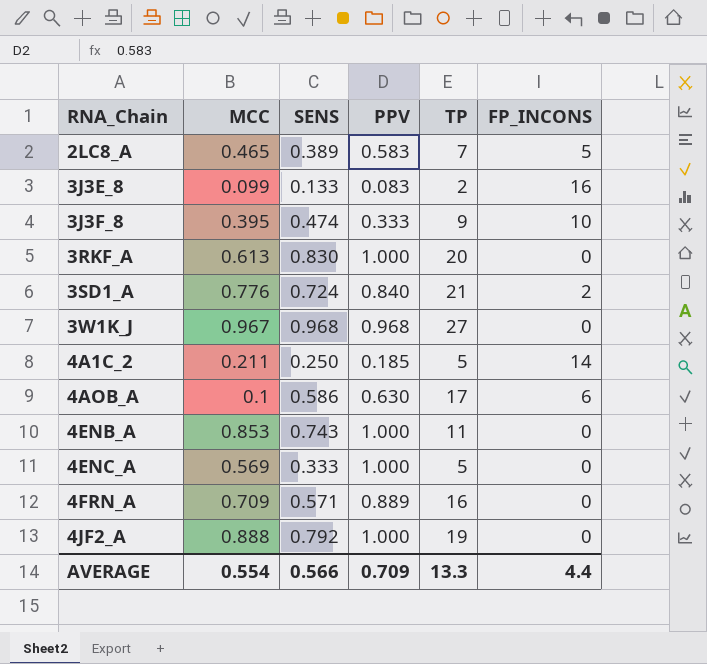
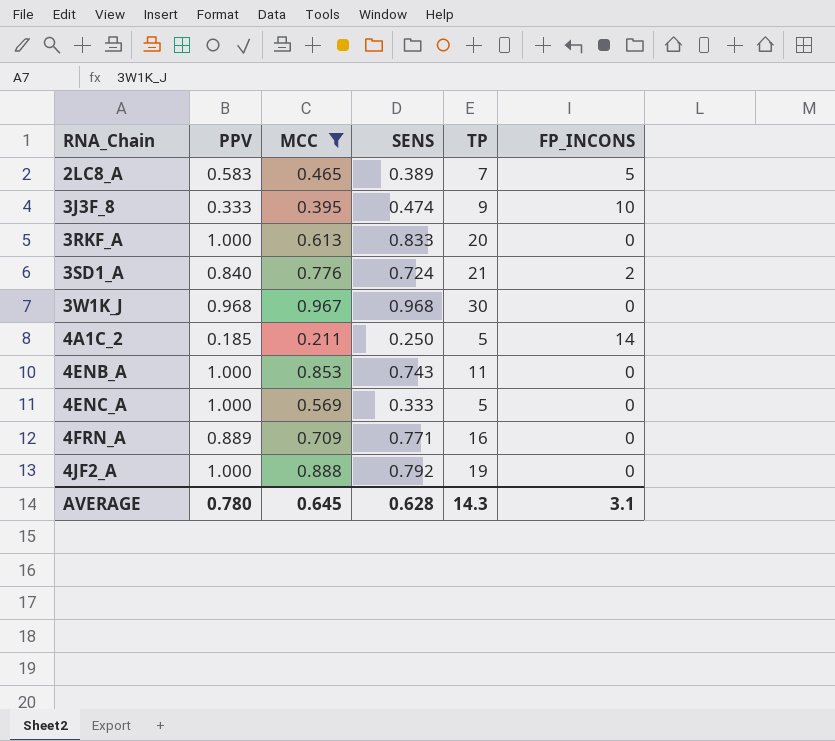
filter: none -> MCC >= 0.211
column PPV | position: 4 -> 2
3RKF_A | SENS: 0.830 -> 0.833
3W1K_J | TP: 27 -> 30
4FRN_A | SENS: 0.571 -> 0.771
AVERAGE | PPV: 0.709 -> 0.780
AVERAGE | MCC: 0.554 -> 0.645
AVERAGE | SENS: 0.566 -> 0.628
AVERAGE | TP: 13.3 -> 14.3
AVERAGE | FP_INCONS: 4.4 -> 3.1

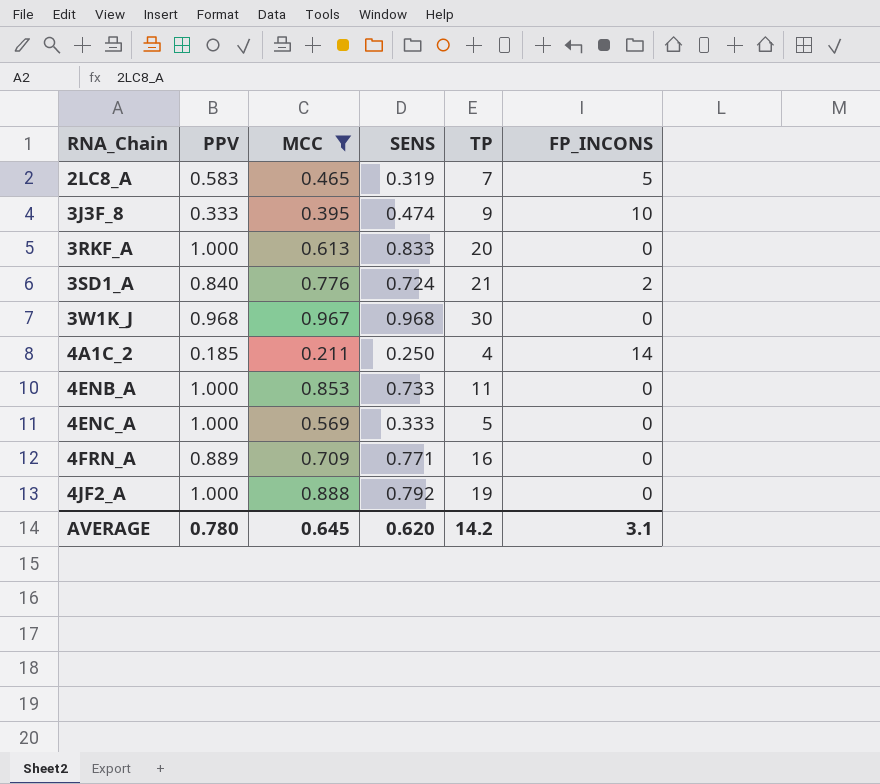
2LC8_A | SENS: 0.389 -> 0.319
4A1C_2 | TP: 5 -> 4
4ENB_A | SENS: 0.743 -> 0.733
AVERAGE | SENS: 0.628 -> 0.620
AVERAGE | TP: 14.3 -> 14.2

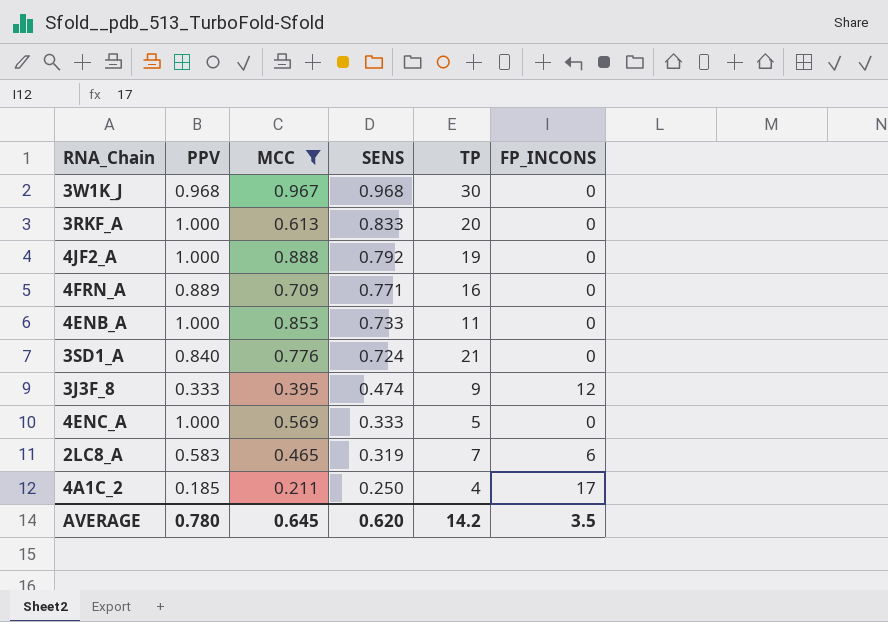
row order: RNA_Chain ascending -> SENS descending
3SD1_A | FP_INCONS: 2 -> 0
3J3F_8 | FP_INCONS: 10 -> 12
2LC8_A | FP_INCONS: 5 -> 6
4A1C_2 | FP_INCONS: 14 -> 17
AVERAGE | FP_INCONS: 3.1 -> 3.5

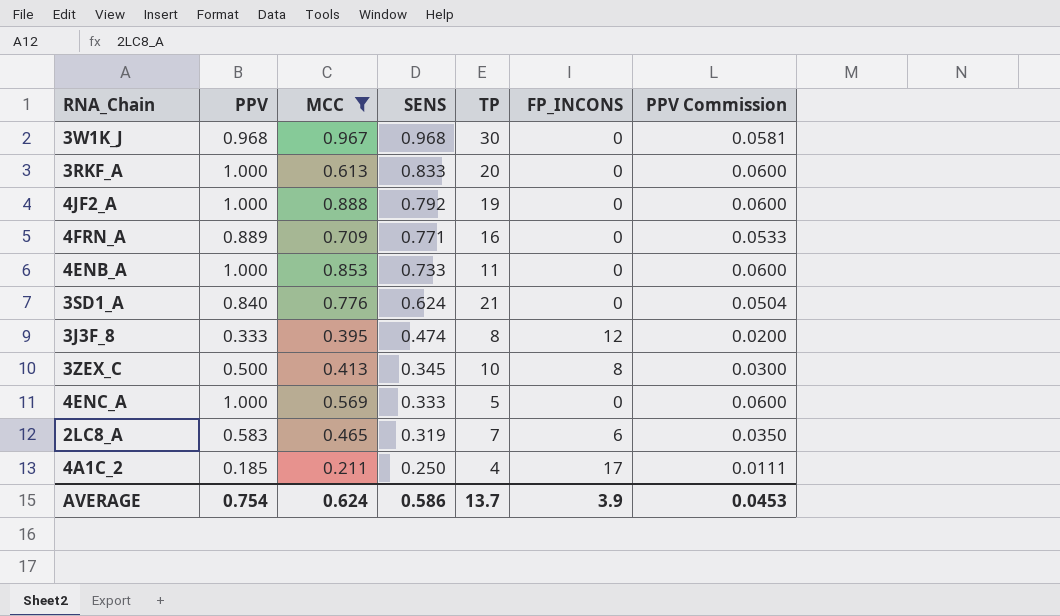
column PPV Commission | formula: none -> [PPV] * 0.06
3SD1_A | SENS: 0.724 -> 0.624
3J3F_8 | TP: 9 -> 8
row 3ZEX_C: none -> 0.500 | 0.413 | 0.345 | 10 | 8 | 0.0300
AVERAGE | PPV: 0.780 -> 0.754
AVERAGE | MCC: 0.645 -> 0.624
AVERAGE | SENS: 0.620 -> 0.586
AVERAGE | TP: 14.2 -> 13.7
AVERAGE | FP_INCONS: 3.5 -> 3.9

